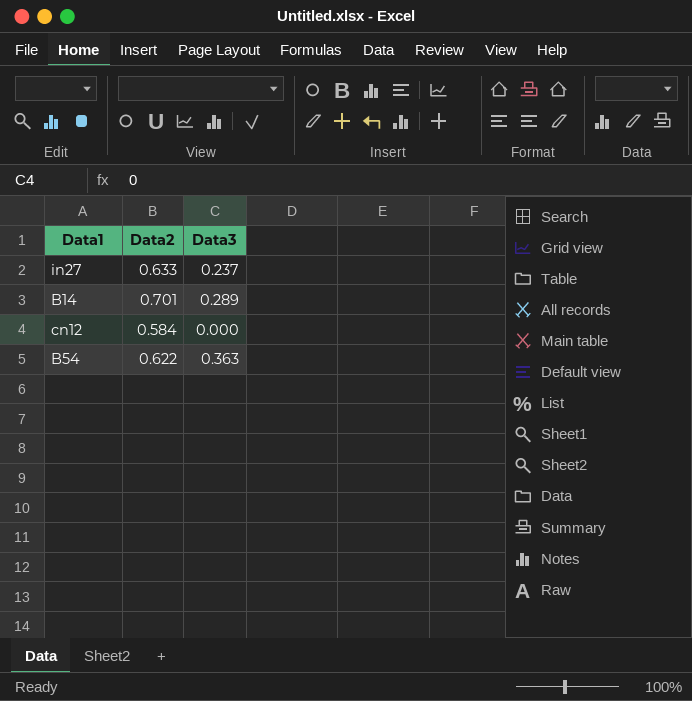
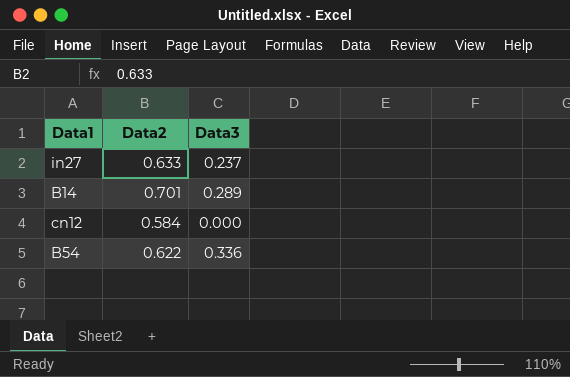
B54 | Data3: 0.363 -> 0.336

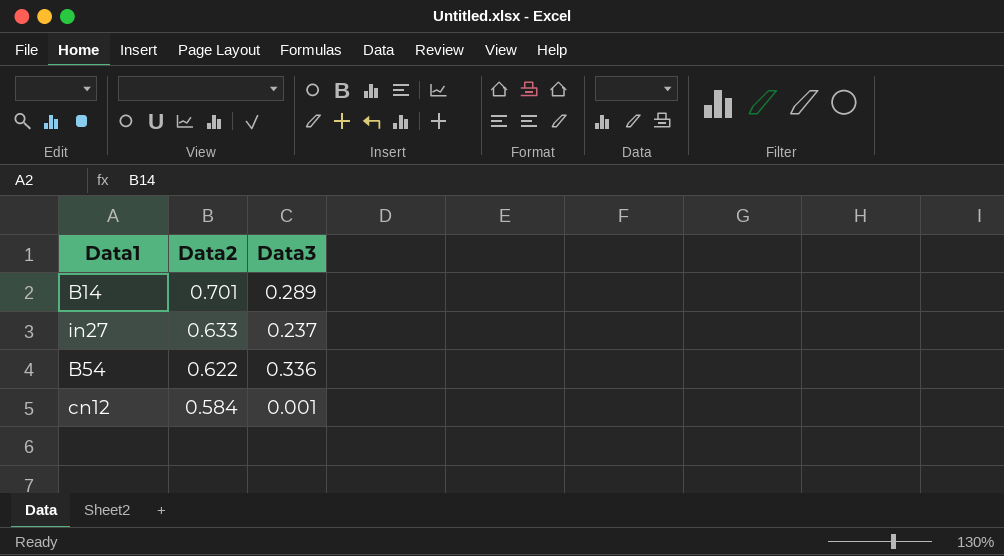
row order: none -> Data2 descending
cn12 | Data3: 0.000 -> 0.001

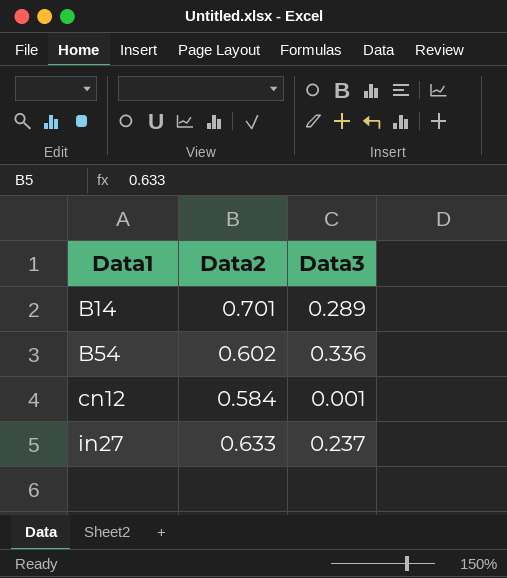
row order: Data2 descending -> Data1 ascending
B54 | Data2: 0.622 -> 0.602

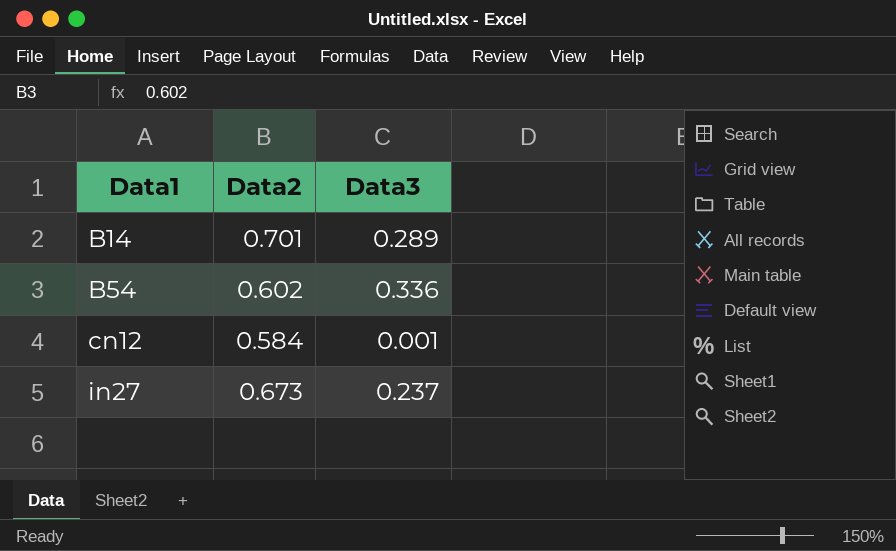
in27 | Data2: 0.633 -> 0.673

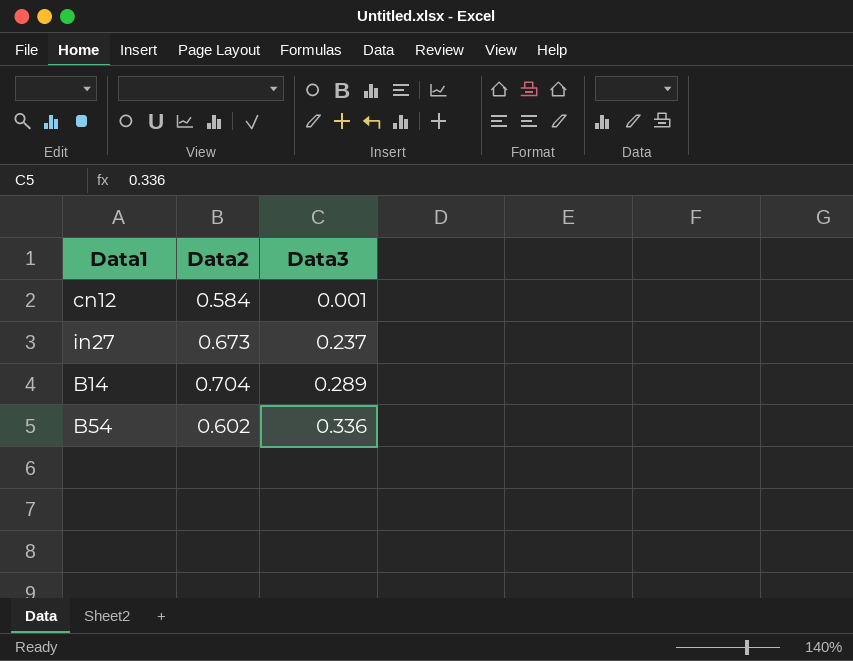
row order: Data1 ascending -> Data3 ascending
B14 | Data2: 0.701 -> 0.704

